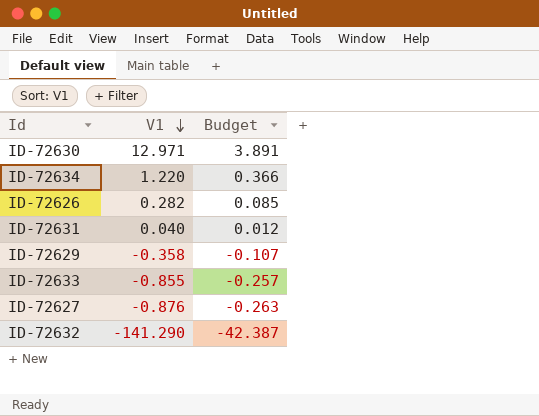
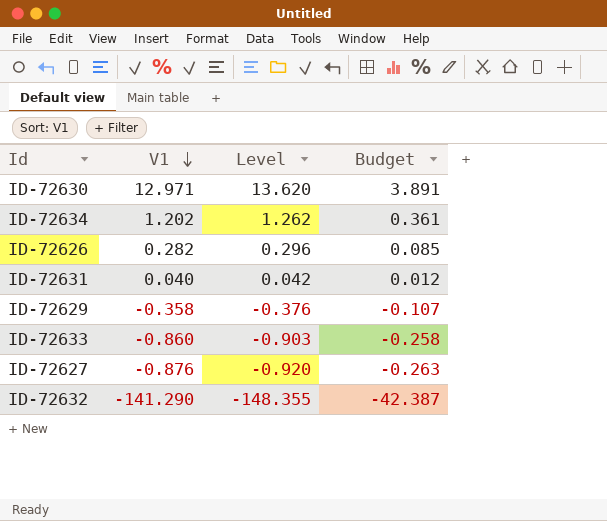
column Level | formula: none -> [V1] * 1.05
ID-72634 | V1: 1.220 -> 1.202
ID-72634 | Budget: 0.366 -> 0.361
ID-72633 | V1: -0.855 -> -0.860
ID-72633 | Budget: -0.257 -> -0.258

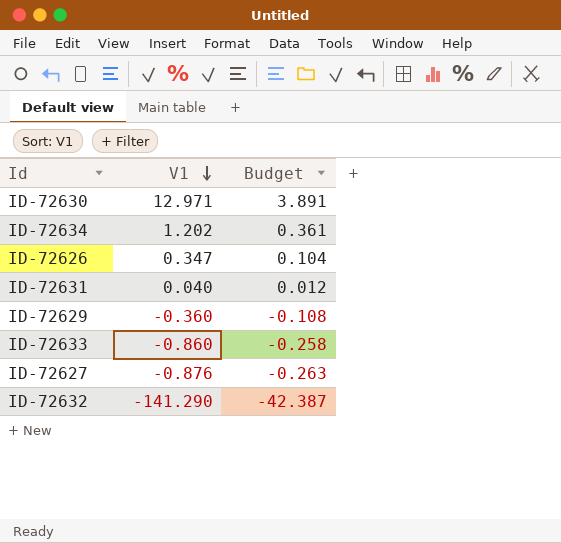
column Level | formula: [V1] * 1.05 -> none
ID-72626 | V1: 0.282 -> 0.347
ID-72626 | Budget: 0.085 -> 0.104
ID-72629 | V1: -0.358 -> -0.360
ID-72629 | Budget: -0.107 -> -0.108

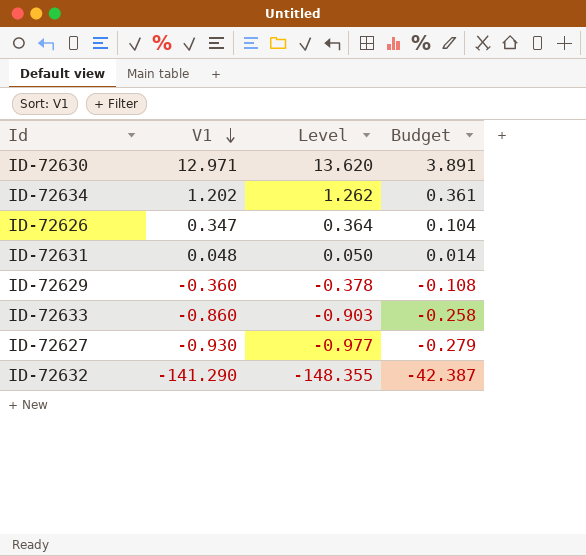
column Level | formula: none -> [V1] * 1.05
ID-72631 | V1: 0.040 -> 0.048
ID-72631 | Budget: 0.012 -> 0.014
ID-72627 | V1: -0.876 -> -0.930
ID-72627 | Budget: -0.263 -> -0.279

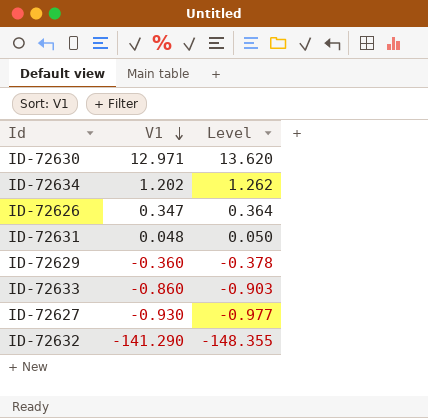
column Budget | formula: [V1] * 0.3 -> none

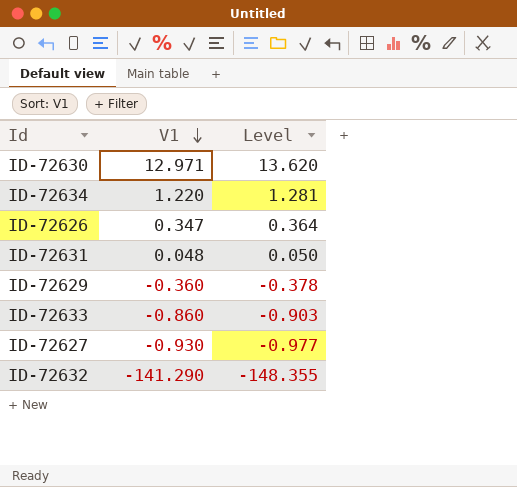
ID-72634 | V1: 1.202 -> 1.220
ID-72634 | Level: 1.262 -> 1.281

